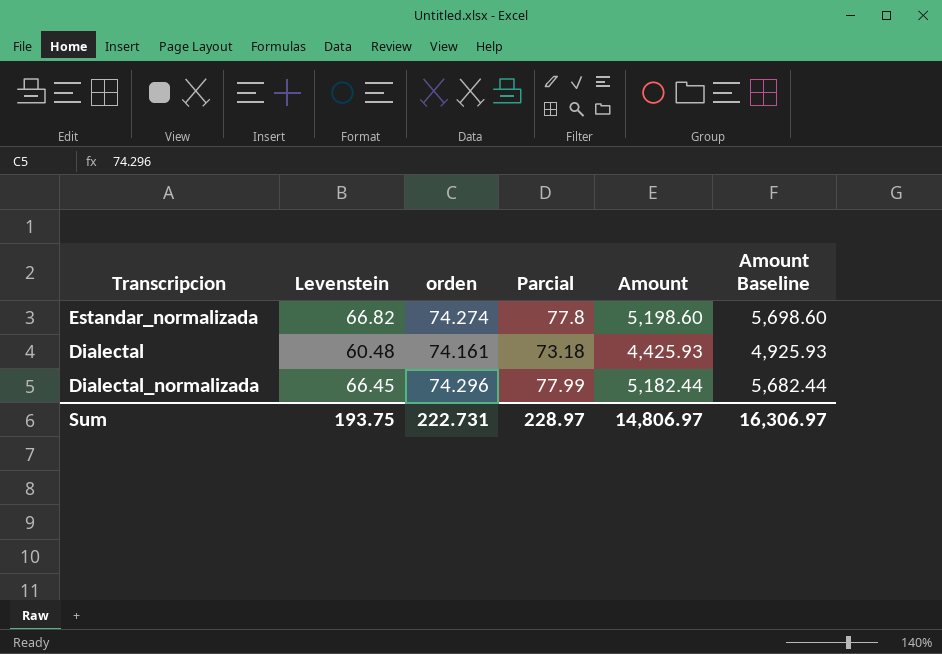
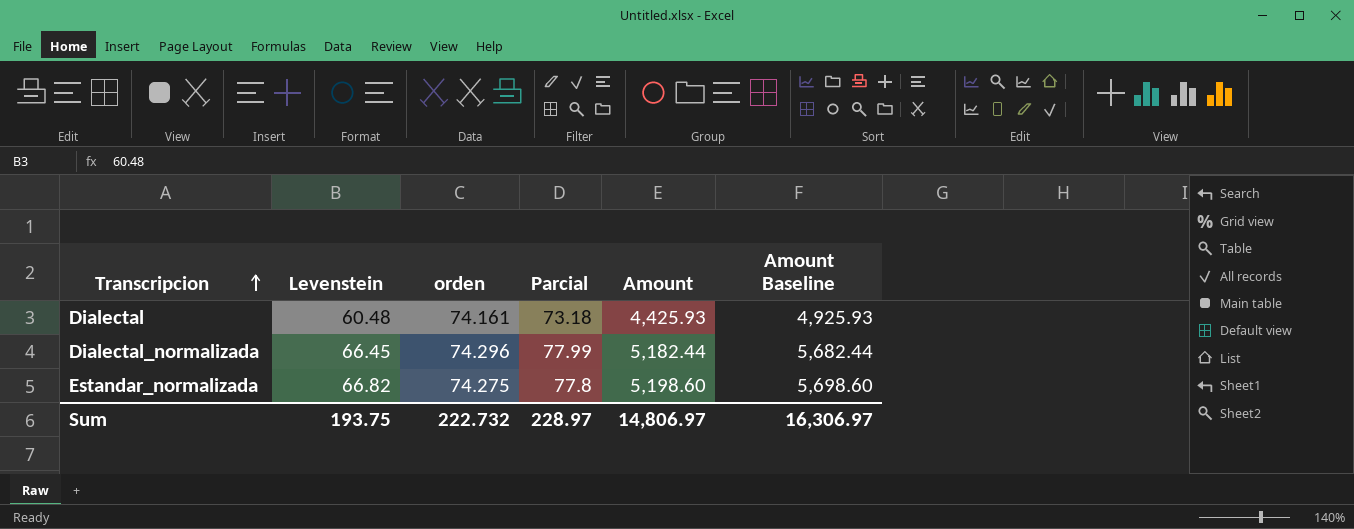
row order: none -> Transcripcion ascending
Estandar_normalizada | orden: 74.274 -> 74.275
Sum | orden: 222.731 -> 222.732

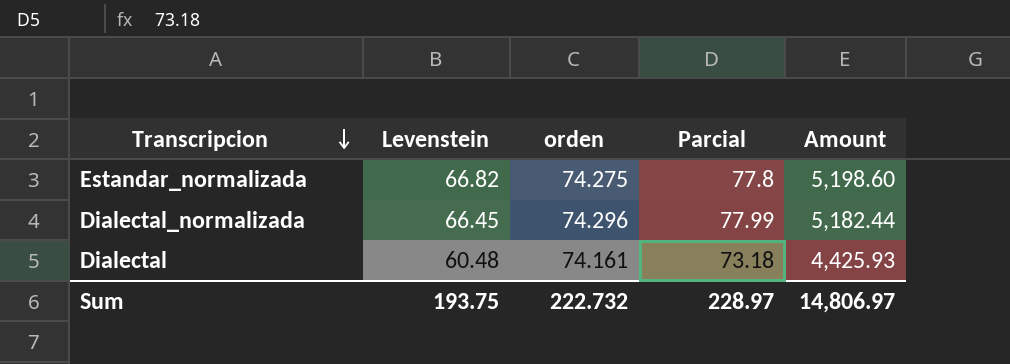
row order: Transcripcion ascending -> Transcripcion descending
column Amount Baseline | formula: [Amount] + 500 -> none

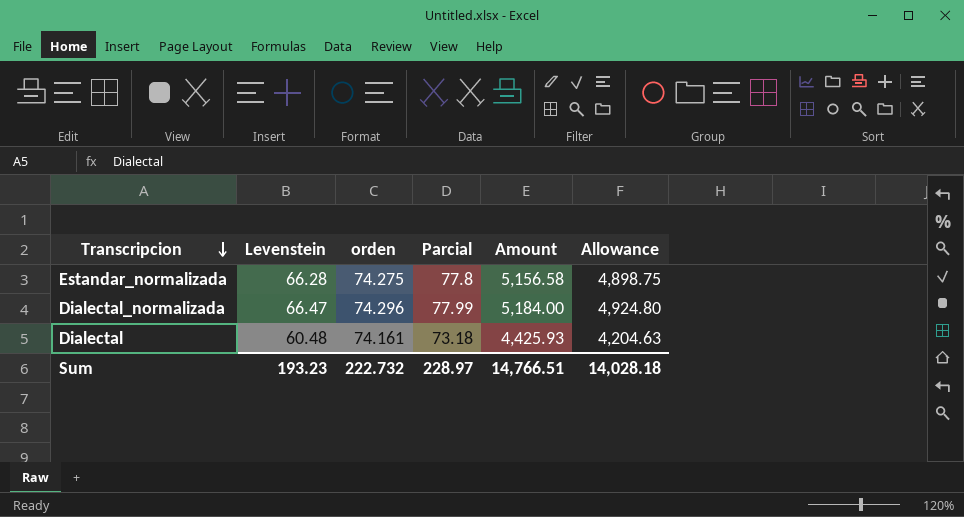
column Allowance | formula: none -> [Amount] * 0.95
Estandar_normalizada | Levenstein: 66.82 -> 66.28
Estandar_normalizada | Amount: 5,198.60 -> 5,156.58
Dialectal_normalizada | Levenstein: 66.45 -> 66.47
Dialectal_normalizada | Amount: 5,182.44 -> 5,184.00
Sum | Levenstein: 193.75 -> 193.23
Sum | Amount: 14,806.97 -> 14,766.51

